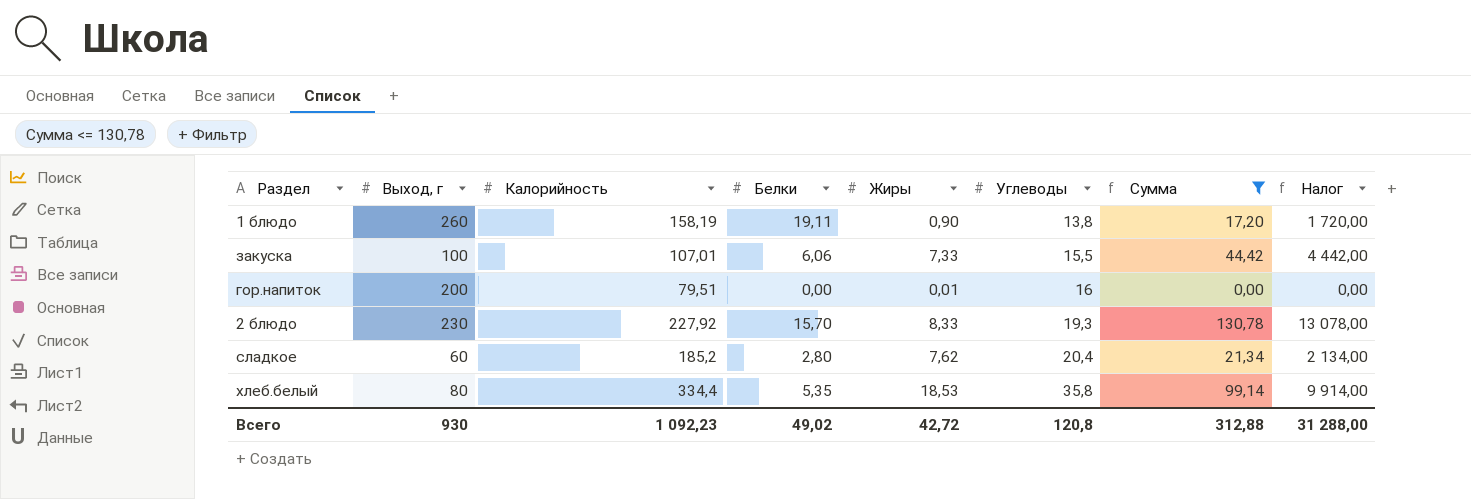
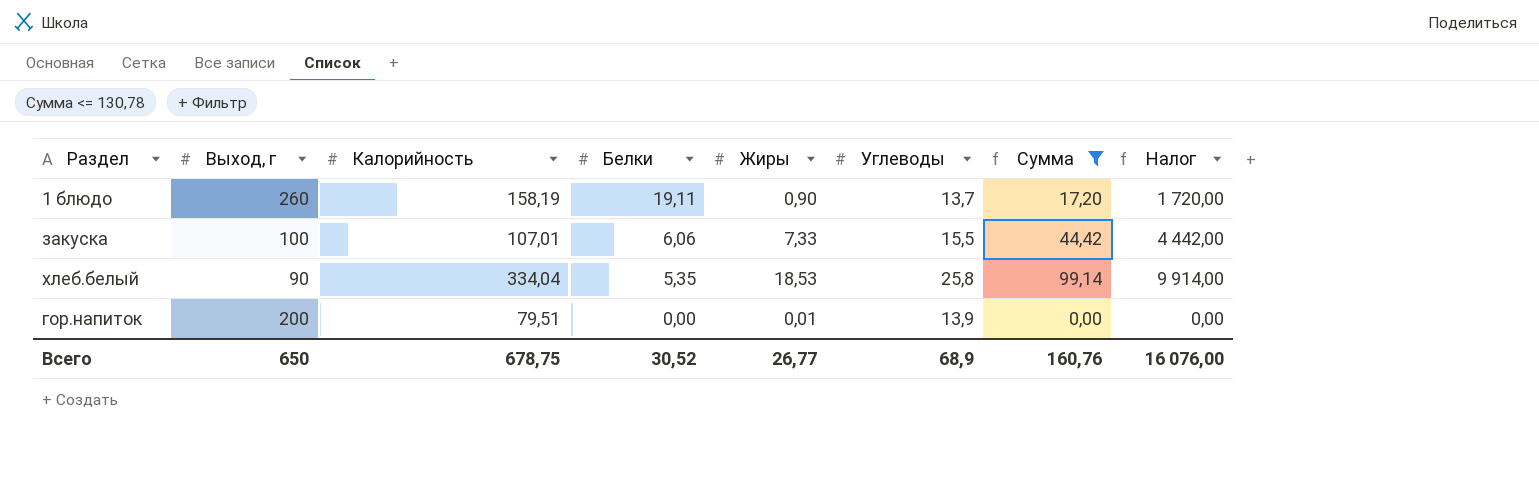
row order: Углеводы ascending -> Белки descending
row 2 блюдо: 230 | 227,92 | 15,70 | 8,33 | 19,3 | 130,78 | 13 078,00 -> none
row сладкое: 60 | 185,2 | 2,80 | 7,62 | 20,4 | 21,34 | 2 134,00 -> none
1 блюдо | Углеводы: 13,8 -> 13,7
хлеб.белый | Выход, г: 80 -> 90
хлеб.белый | Калорийность: 334,4 -> 334,04
хлеб.белый | Углеводы: 35,8 -> 25,8
гор.напиток | Углеводы: 16 -> 13,9
Всего | Выход, г: 930 -> 650
Всего | Калорийность: 1 092,23 -> 678,75
Всего | Белки: 49,02 -> 30,52
Всего | Жиры: 42,72 -> 26,77
Всего | Углеводы: 120,8 -> 68,9
Всего | Сумма: 312,88 -> 160,76
Всего | Налог: 31 288,00 -> 16 076,00

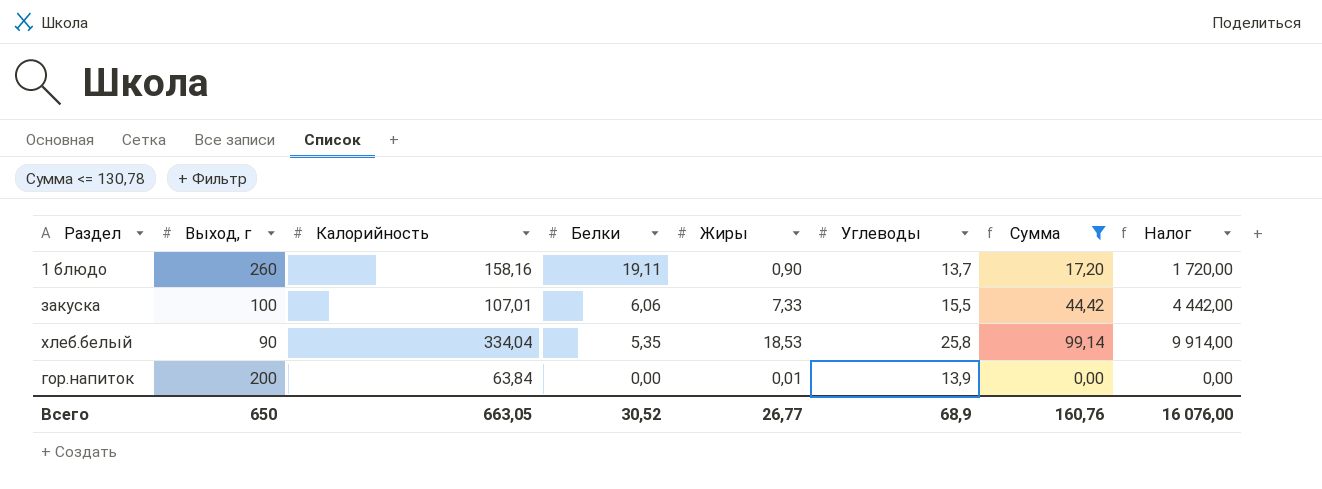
1 блюдо | Калорийность: 158,19 -> 158,16
гор.напиток | Калорийность: 79,51 -> 63,84
Всего | Калорийность: 678,75 -> 663,05

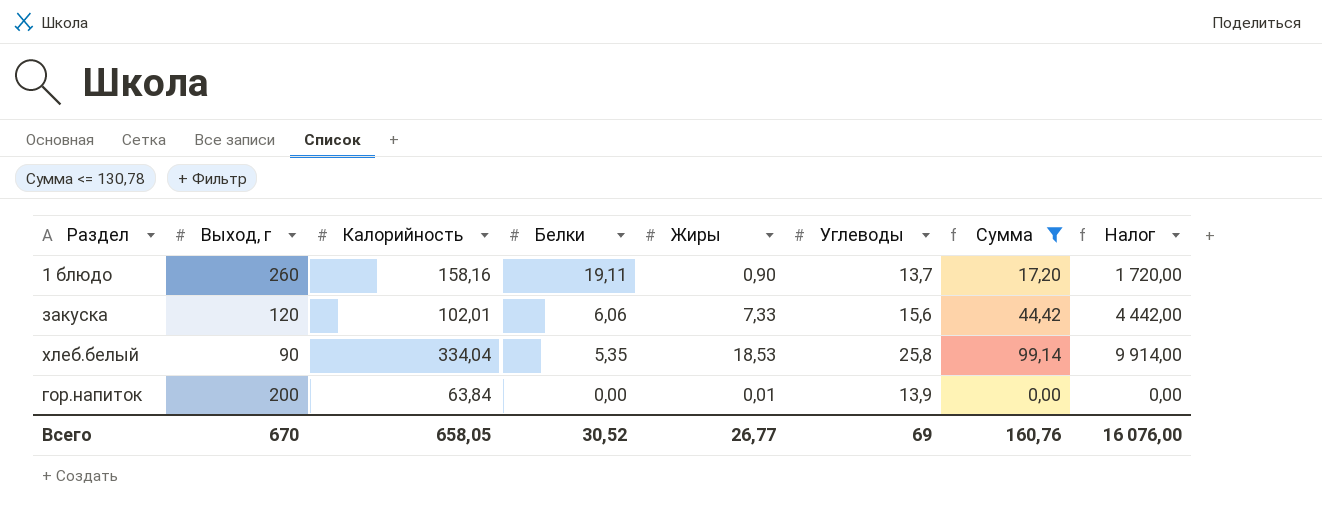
закуска | Выход, г: 100 -> 120
закуска | Калорийность: 107,01 -> 102,01
закуска | Углеводы: 15,5 -> 15,6
Всего | Выход, г: 650 -> 670
Всего | Калорийность: 663,05 -> 658,05
Всего | Углеводы: 68,9 -> 69

